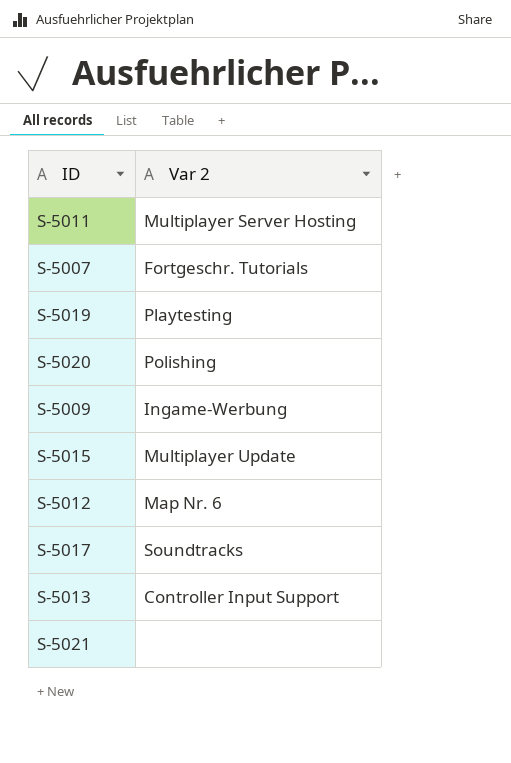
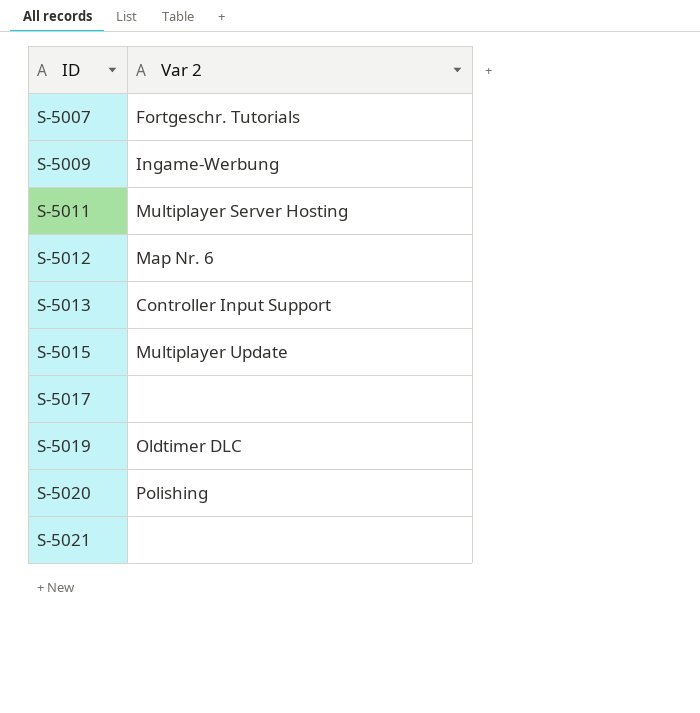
row order: none -> ID ascending
S-5017 | Var 2: Soundtracks -> none
S-5019 | Var 2: Playtesting -> Oldtimer DLC

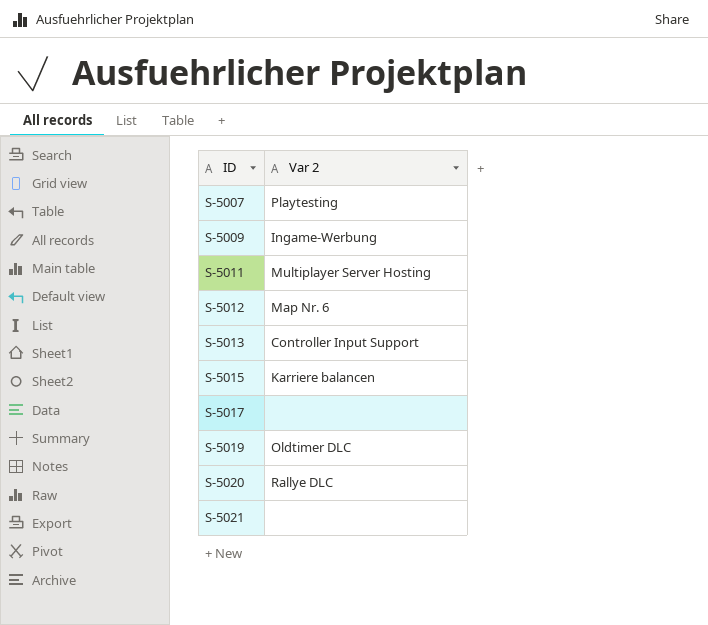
S-5007 | Var 2: Fortgeschr. Tutorials -> Playtesting
S-5015 | Var 2: Multiplayer Update -> Karriere balancen
S-5020 | Var 2: Polishing -> Rallye DLC

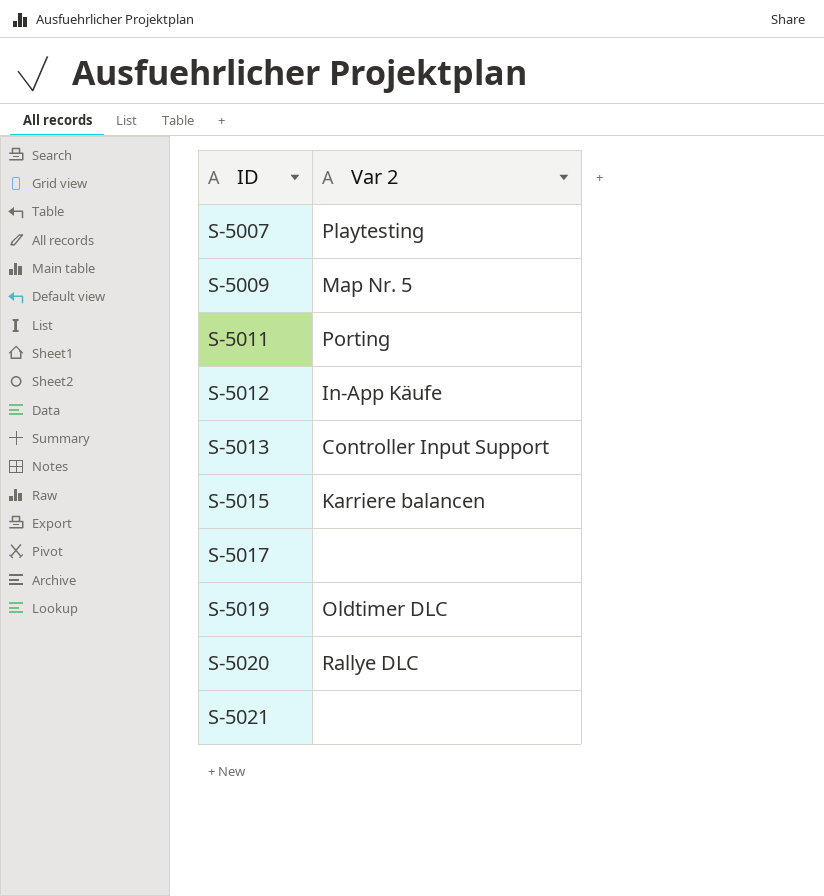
S-5009 | Var 2: Ingame-Werbung -> Map Nr. 5
S-5011 | Var 2: Multiplayer Server Hosting -> Porting
S-5012 | Var 2: Map Nr. 6 -> In-App Käufe

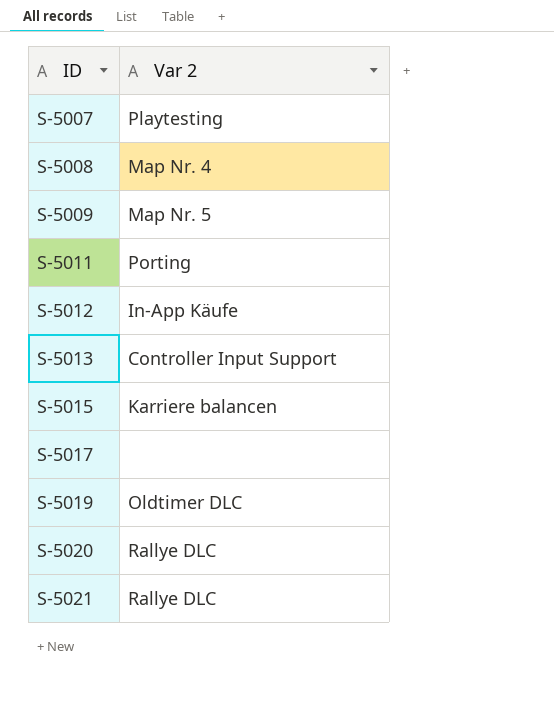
row S-5008: none -> Map Nr. 4
S-5021 | Var 2: none -> Rallye DLC

